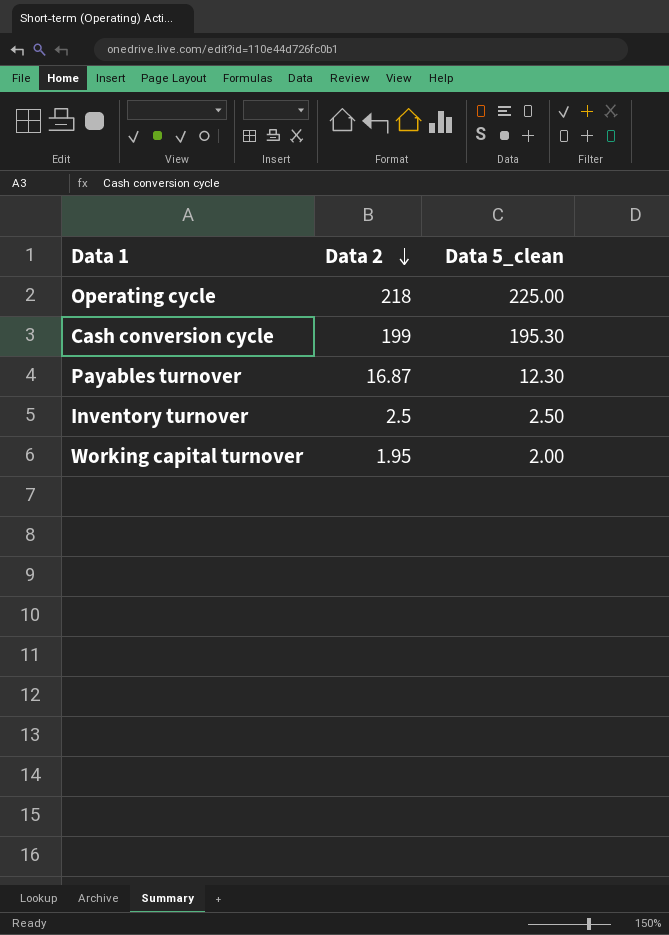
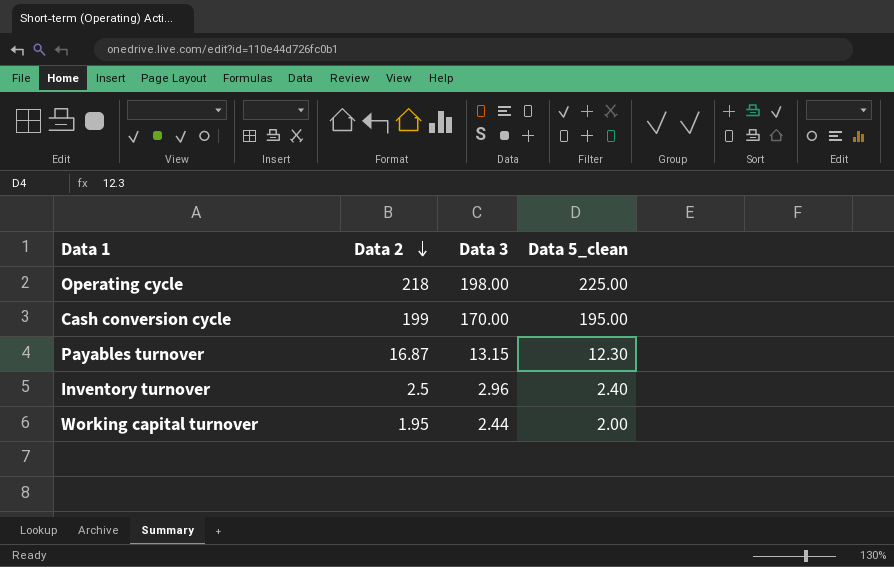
column Data 3 | position: none -> 3
Cash conversion cycle | Data 5_clean: 195.30 -> 195.00
Inventory turnover | Data 5_clean: 2.50 -> 2.40

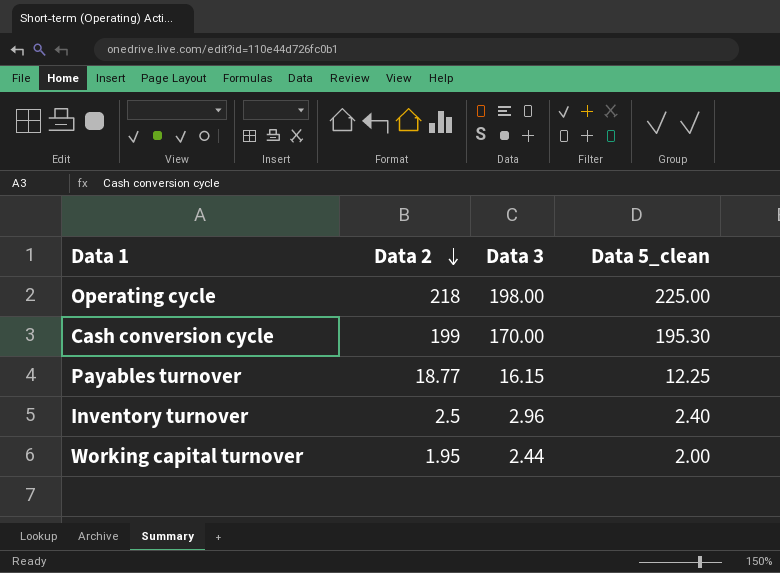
Cash conversion cycle | Data 5_clean: 195.00 -> 195.30
Payables turnover | Data 2: 16.87 -> 18.77
Payables turnover | Data 3: 13.15 -> 16.15
Payables turnover | Data 5_clean: 12.30 -> 12.25

